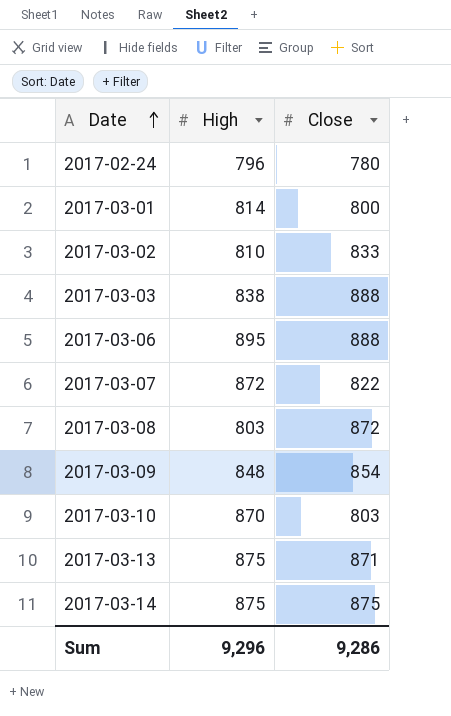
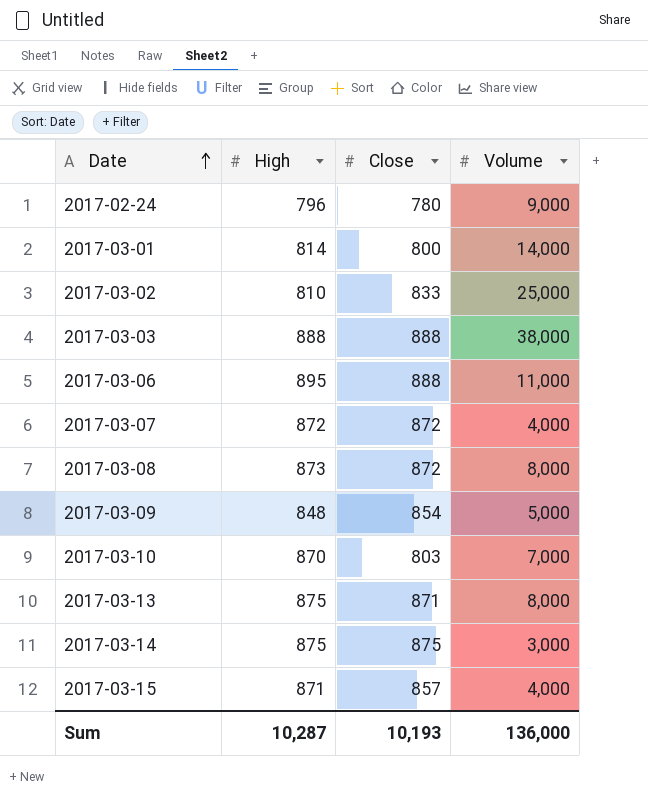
column Volume | position: none -> 4
2017-03-03 | High: 838 -> 888
2017-03-07 | Close: 822 -> 872
2017-03-08 | High: 803 -> 873
row 2017-03-15: none -> 871 | 857 | 4,000
Sum | High: 9,296 -> 10,287
Sum | Close: 9,286 -> 10,193

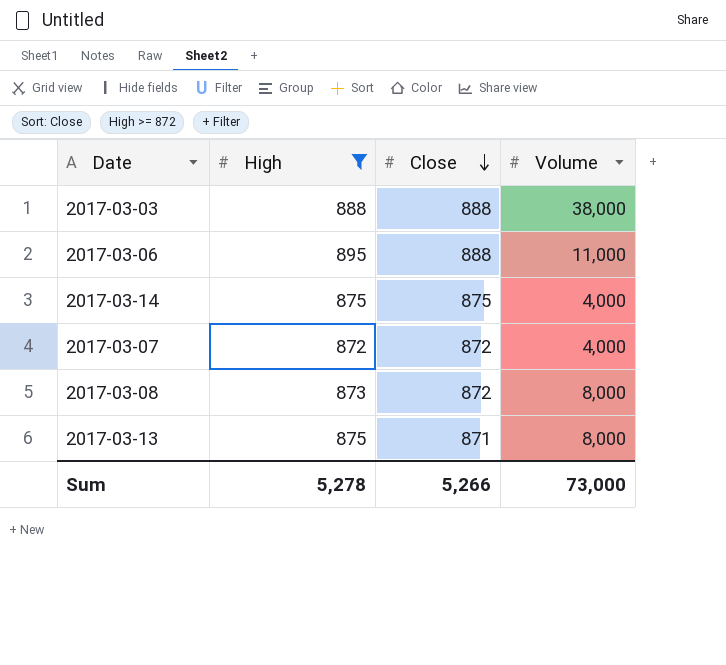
filter: none -> High >= 872
row order: Date ascending -> Close descending
2017-03-14 | Volume: 3,000 -> 4,000
Sum | High: 10,287 -> 5,278
Sum | Close: 10,193 -> 5,266
Sum | Volume: 136,000 -> 73,000

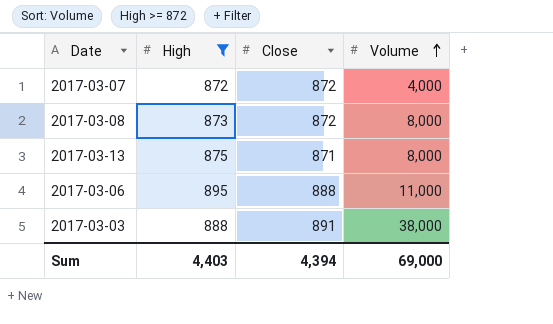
row order: Close descending -> Volume ascending
row 2017-03-14: 875 | 875 | 4,000 -> none
2017-03-03 | Close: 888 -> 891
Sum | High: 5,278 -> 4,403
Sum | Close: 5,266 -> 4,394
Sum | Volume: 73,000 -> 69,000

